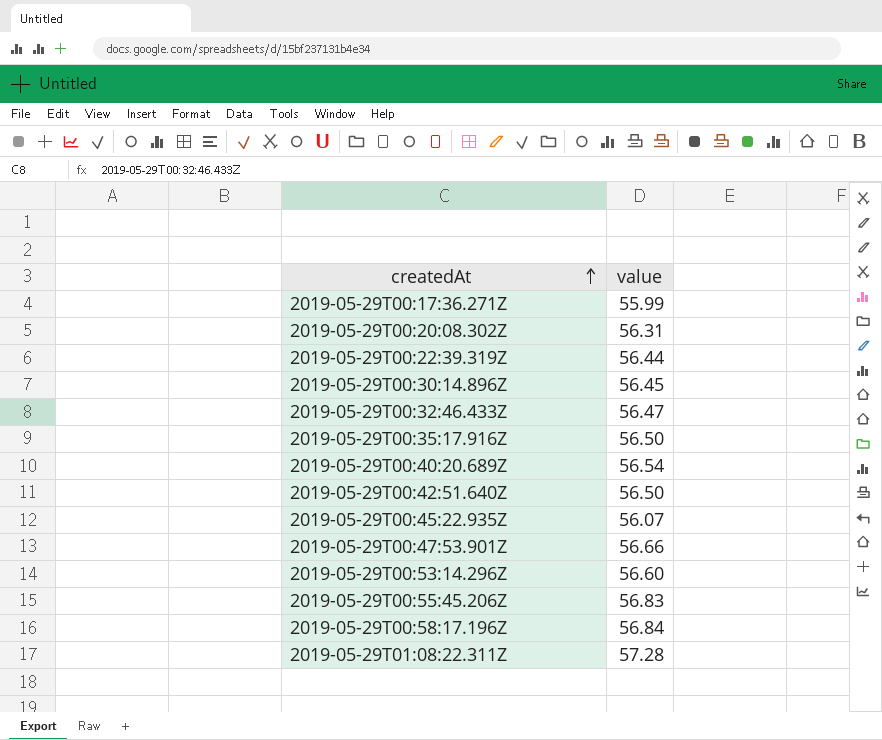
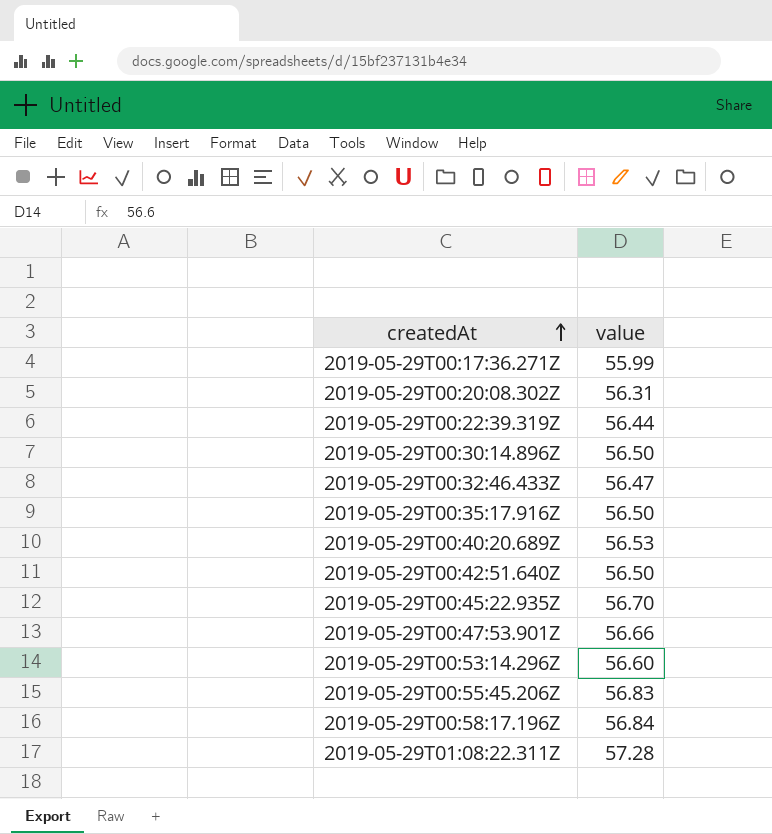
2019-05-29T00:30:14.896Z | value: 56.45 -> 56.50
2019-05-29T00:40:20.689Z | value: 56.54 -> 56.53
2019-05-29T00:45:22.935Z | value: 56.07 -> 56.70

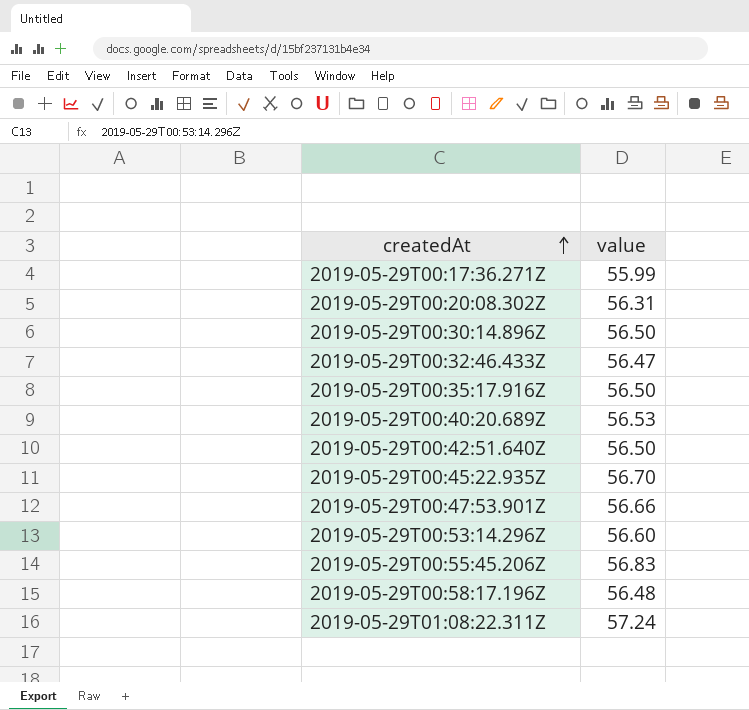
row 2019-05-29T00:22:39.319Z: 56.44 -> none
2019-05-29T00:58:17.196Z | value: 56.84 -> 56.48
2019-05-29T01:08:22.311Z | value: 57.28 -> 57.24

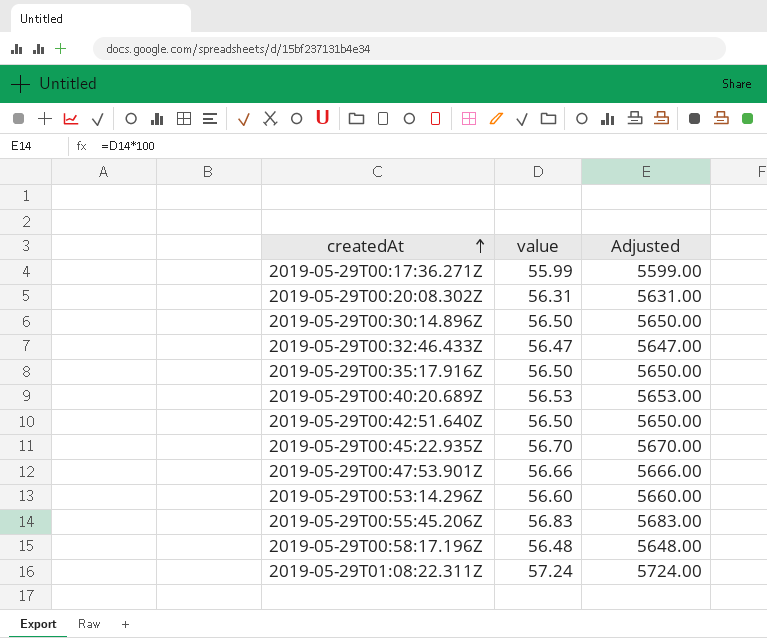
column Adjusted | formula: none -> [value] * 100

